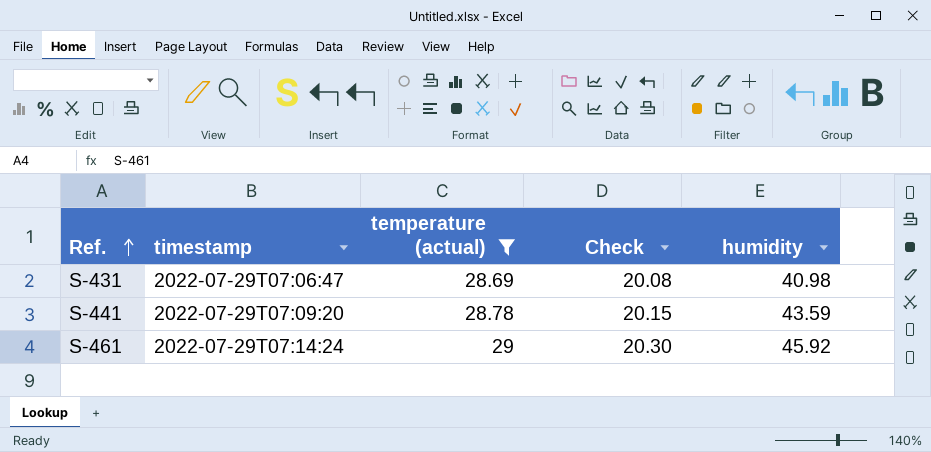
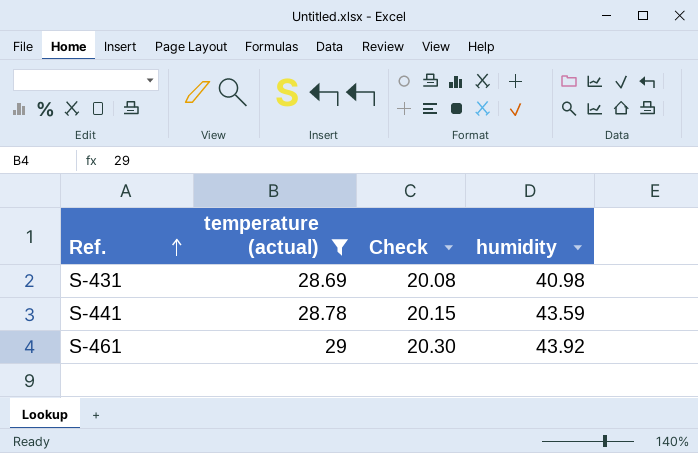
column timestamp | position: 2 -> none
S-461 | humidity: 45.92 -> 43.92

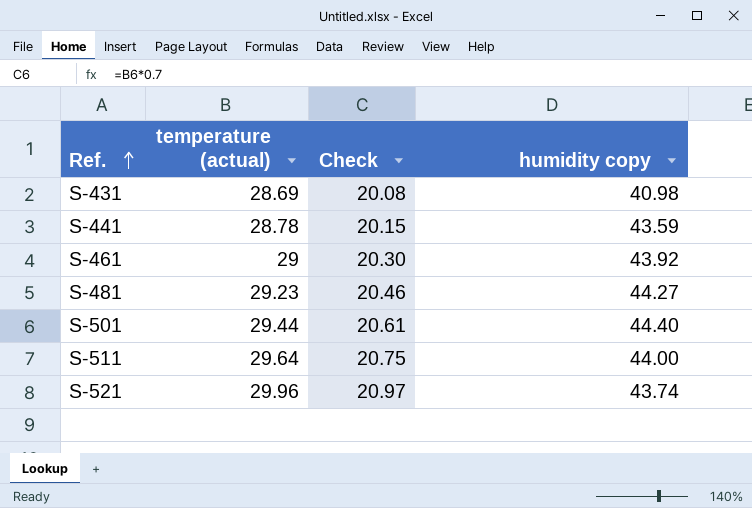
filter: temperature (actual) <= 29 -> none
column name: humidity -> humidity copy

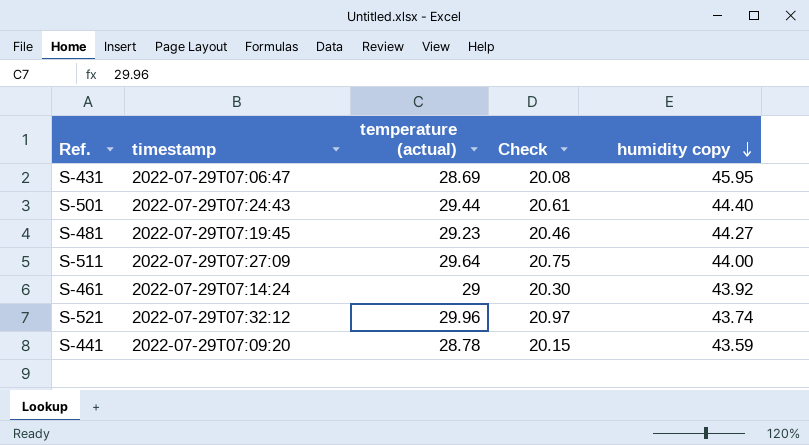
row order: Ref. ascending -> humidity copy descending
column timestamp | position: none -> 2
S-431 | humidity copy: 40.98 -> 45.95

